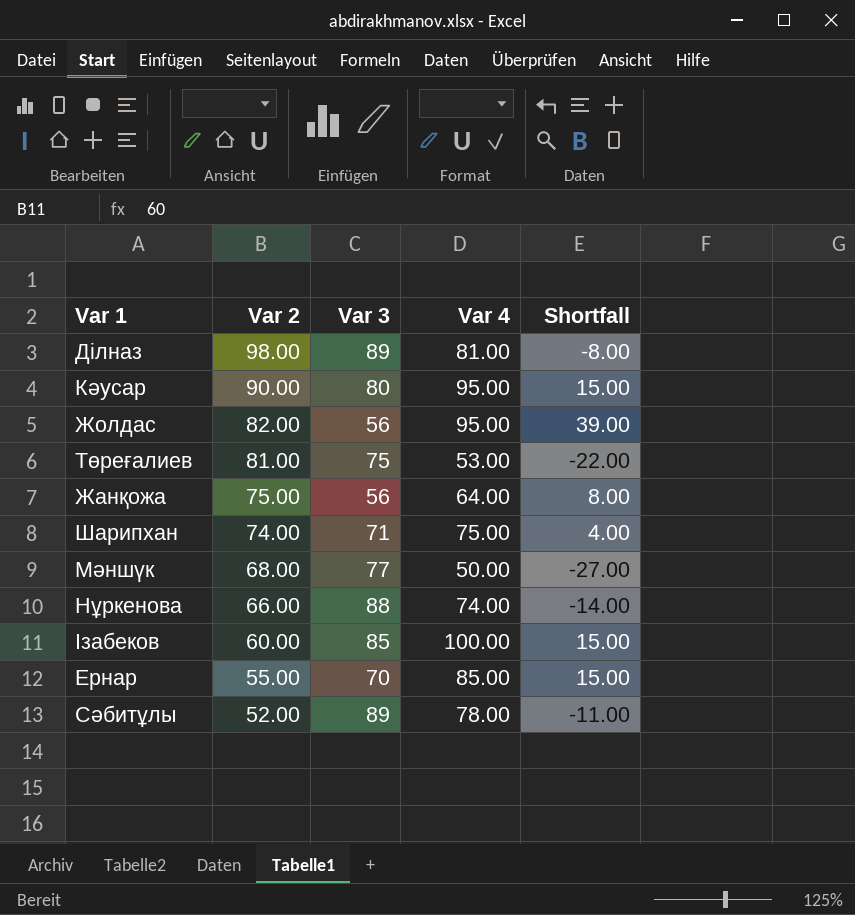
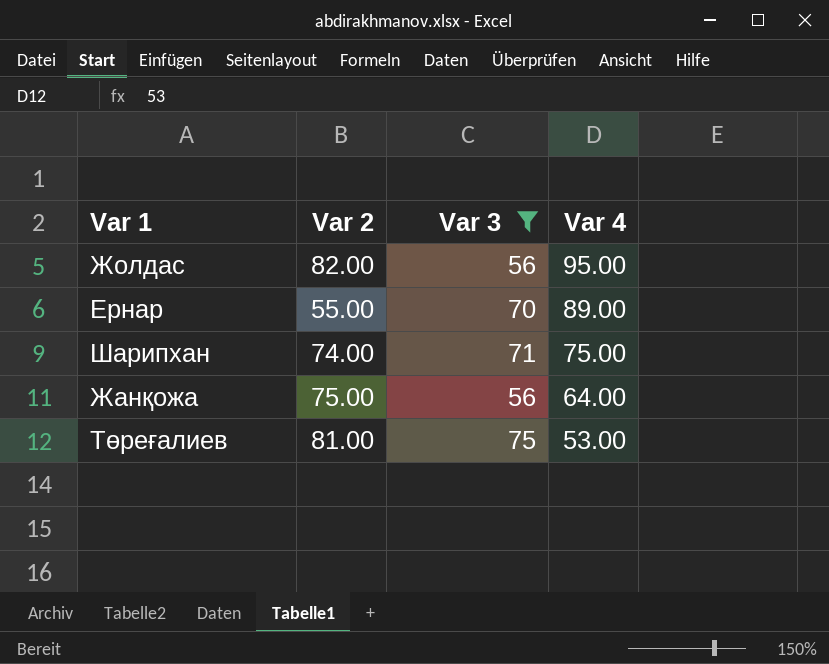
filter: none -> Var 3 <= 75
row order: Var 2 descending -> Var 4 descending
column Shortfall | formula: [Var 4] - [Var 3] -> none
Ернар | Var 4: 85.00 -> 89.00

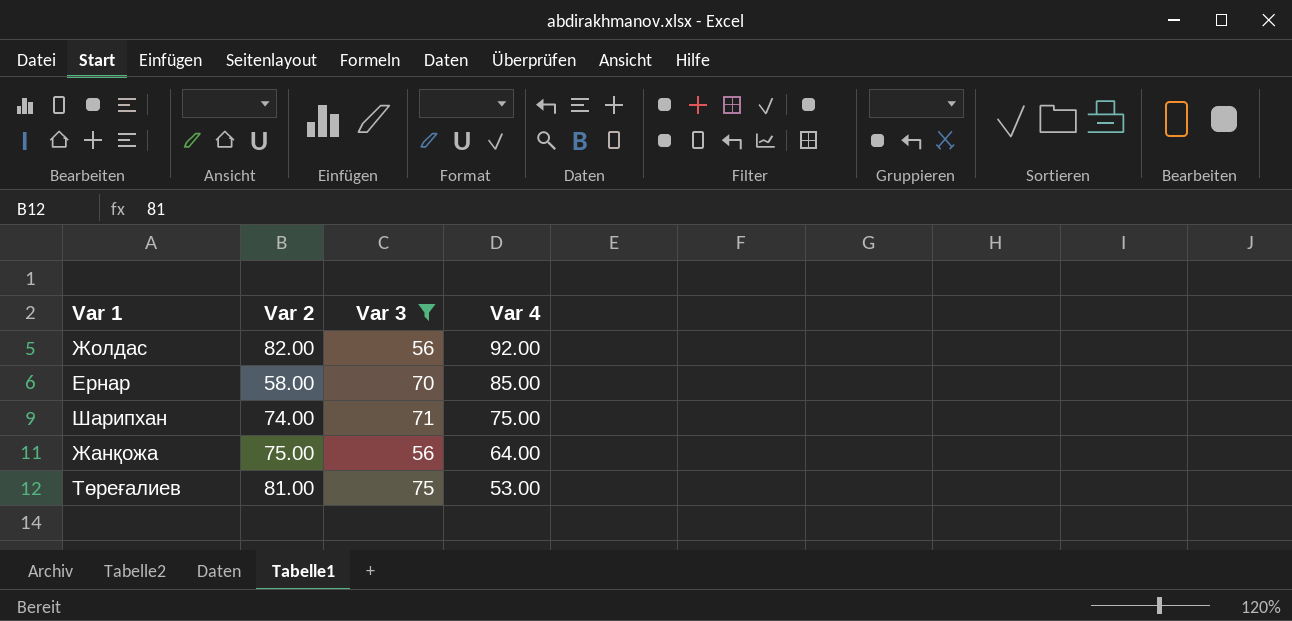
Жолдас | Var 4: 95.00 -> 92.00
Ернар | Var 2: 55.00 -> 58.00
Ернар | Var 4: 89.00 -> 85.00

